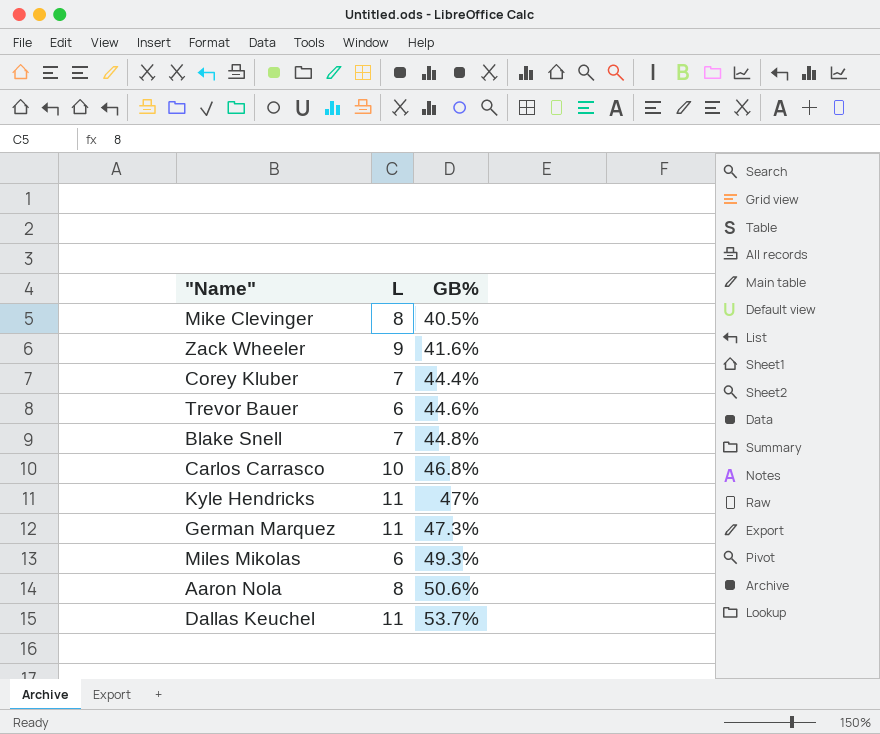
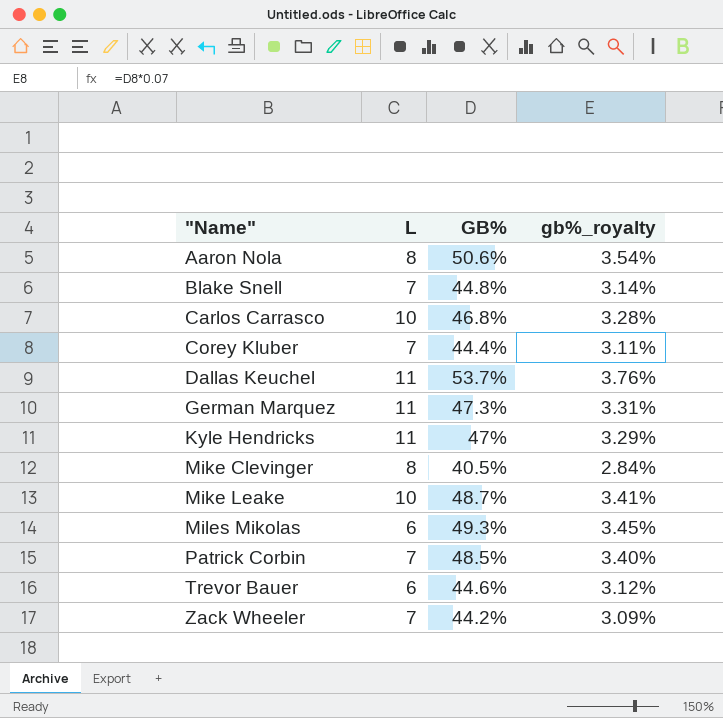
row order: GB% ascending -> "Name" ascending
column gb%_royalty | formula: none -> [GB%] * 0.07
row Mike Leake: none -> 10 | 48.7% | 3.41%
row Patrick Corbin: none -> 7 | 48.5% | 3.40%
Zack Wheeler | L: 9 -> 7
Zack Wheeler | GB%: 41.6% -> 44.2%

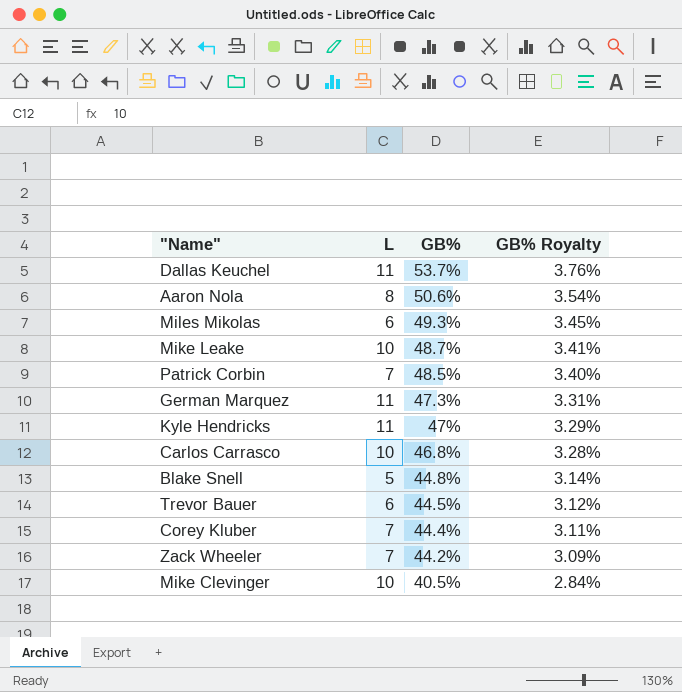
row order: "Name" ascending -> GB% descending
column name: gb%_royalty -> GB% Royalty
Blake Snell | L: 7 -> 5
Trevor Bauer | GB%: 44.6% -> 44.5%
Mike Clevinger | L: 8 -> 10

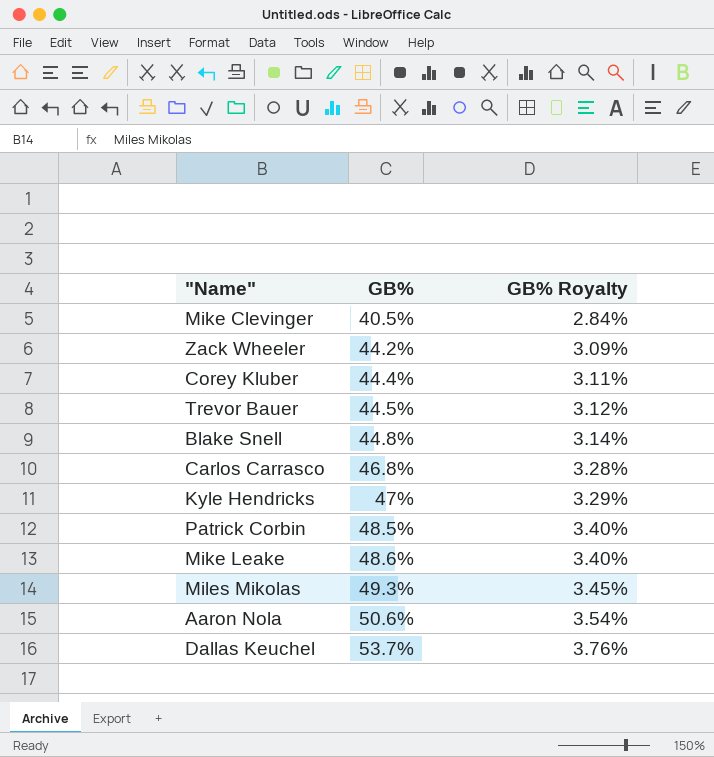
row order: GB% descending -> GB% ascending
column L | position: 2 -> none
row German Marquez: 11 | 47.3% | 3.31% -> none
Mike Leake | GB%: 48.7% -> 48.6%
Mike Leake | GB% Royalty: 3.41% -> 3.40%

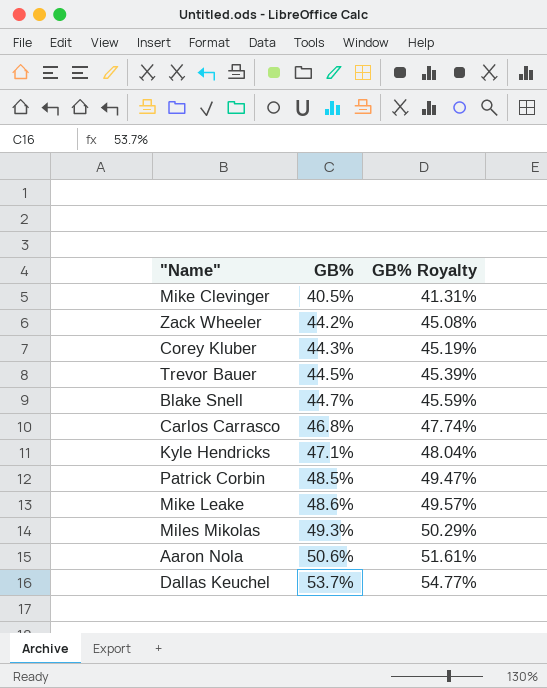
column GB% Royalty | formula: [GB%] * 0.07 -> [GB%] * 1.02
Corey Kluber | GB%: 44.4% -> 44.3%
Blake Snell | GB%: 44.8% -> 44.7%
Kyle Hendricks | GB%: 47% -> 47.1%

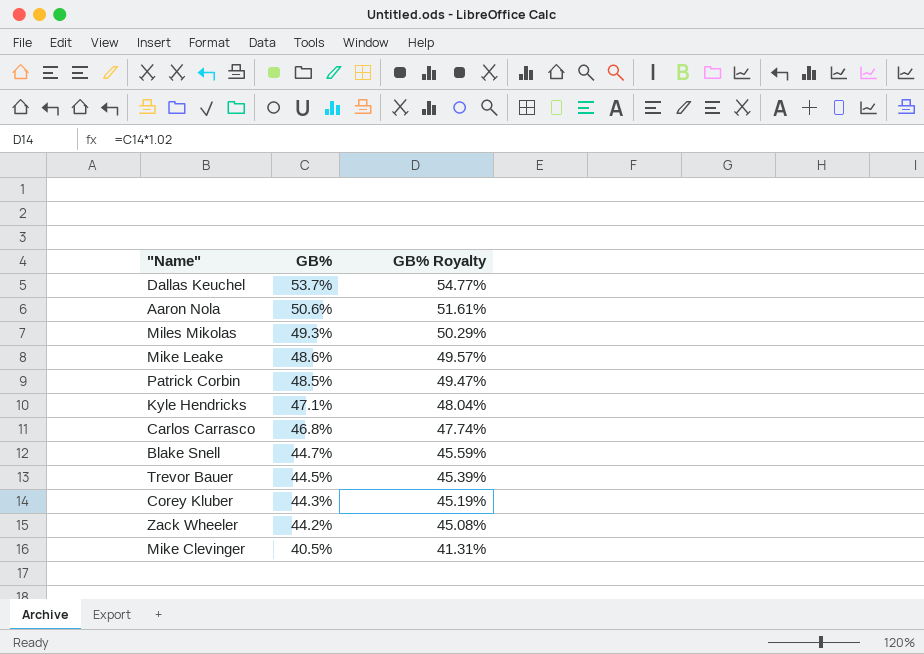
row order: GB% ascending -> GB% descending

